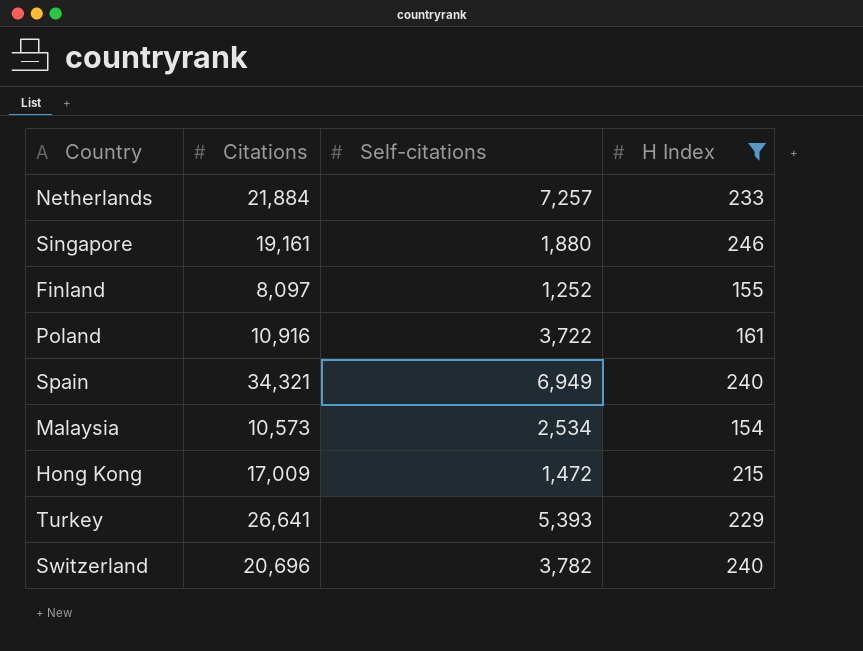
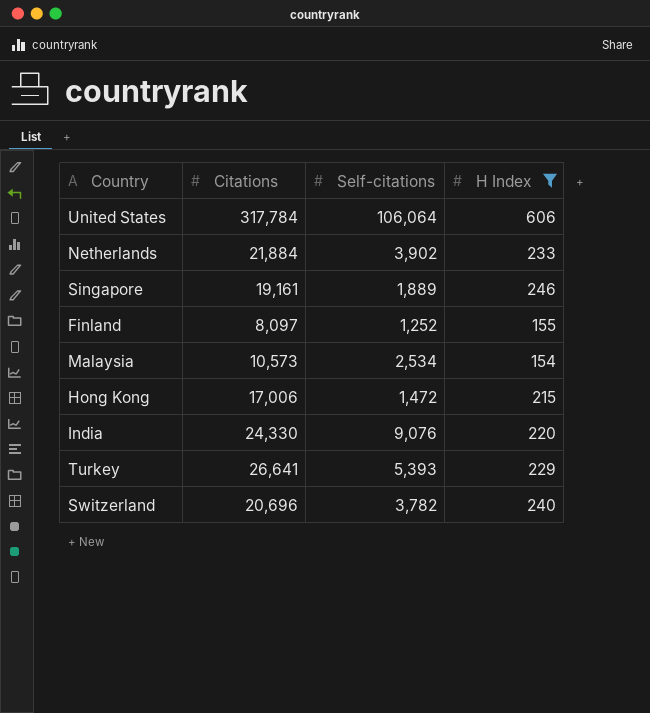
row Poland: 10,916 | 3,722 | 161 -> none
row Spain: 34,321 | 6,949 | 240 -> none
row United States: none -> 317,784 | 106,064 | 606
Netherlands | Self-citations: 7,257 -> 3,902
Singapore | Self-citations: 1,880 -> 1,889
Hong Kong | Citations: 17,009 -> 17,006
row India: none -> 24,330 | 9,076 | 220

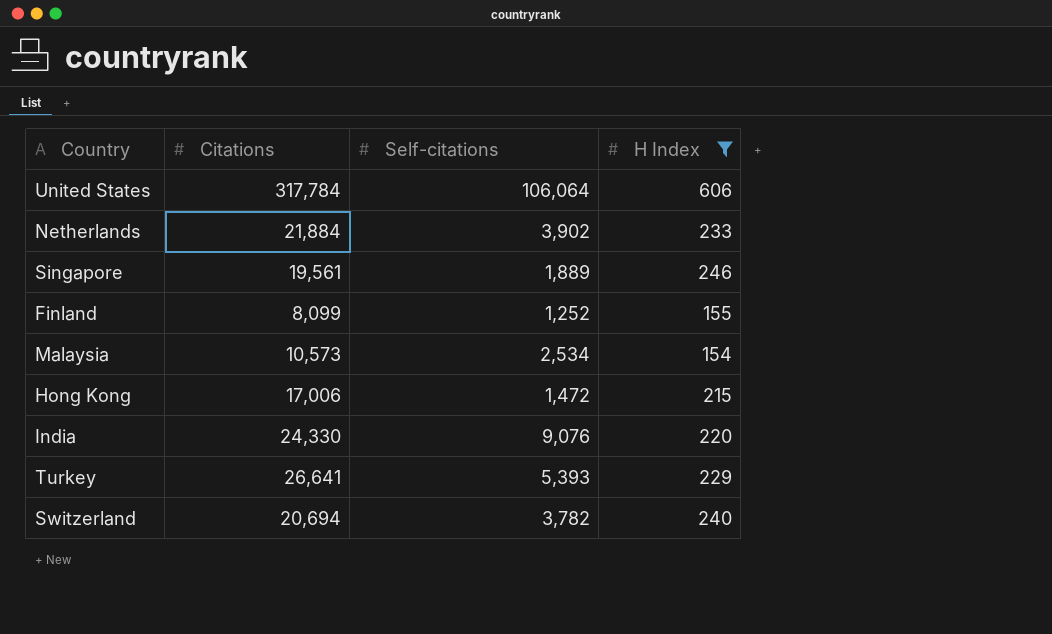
Singapore | Citations: 19,161 -> 19,561
Finland | Citations: 8,097 -> 8,099
Switzerland | Citations: 20,696 -> 20,694

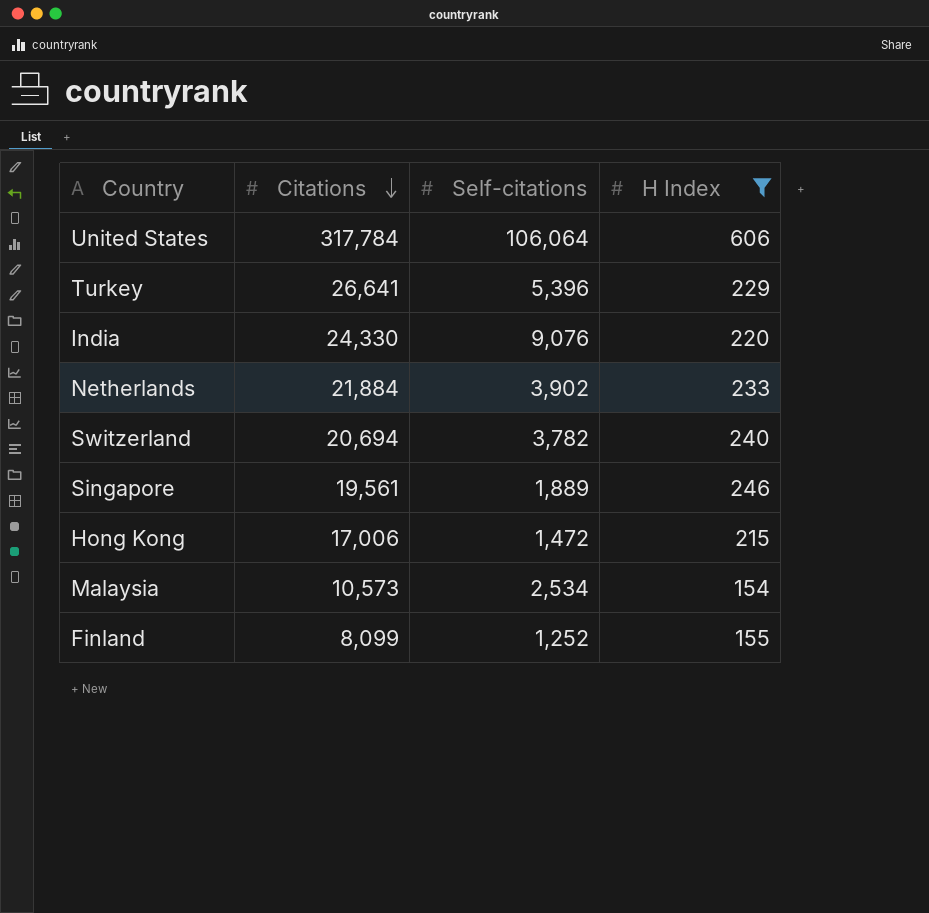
row order: none -> Citations descending
Turkey | Self-citations: 5,393 -> 5,396

